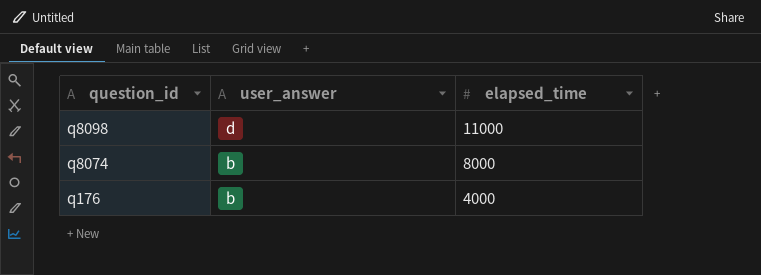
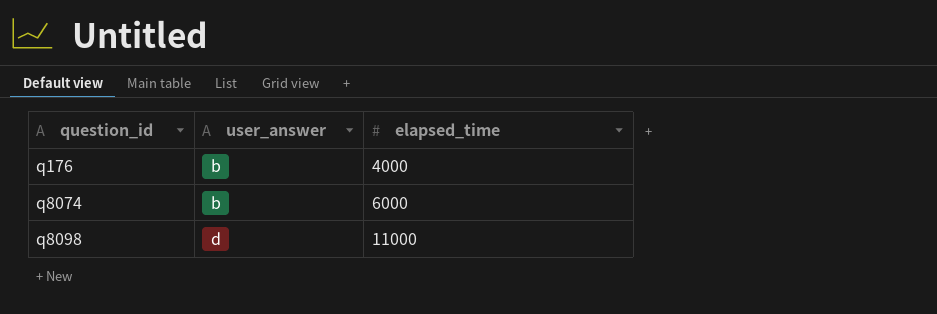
row order: question_id descending -> question_id ascending
q8074 | elapsed_time: 8000 -> 6000

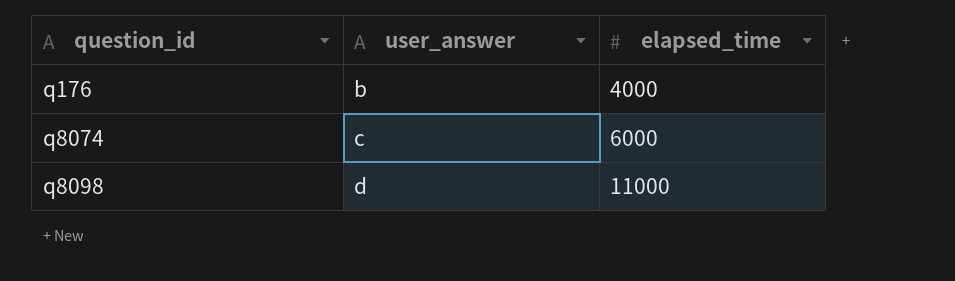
q8074 | user_answer: b -> c

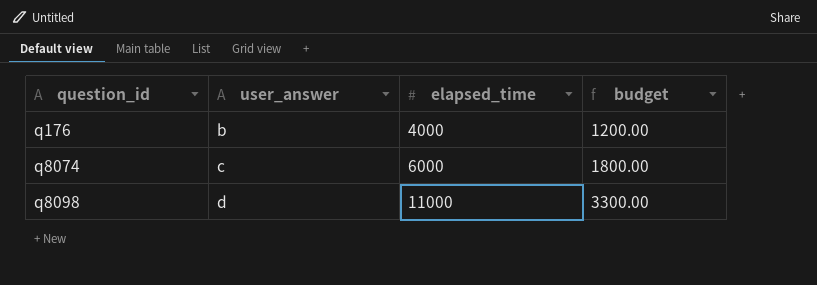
column budget | formula: none -> [elapsed_time] * 0.3

